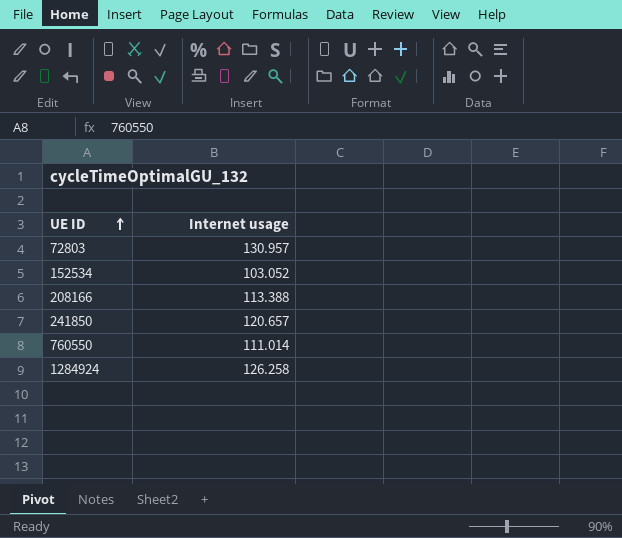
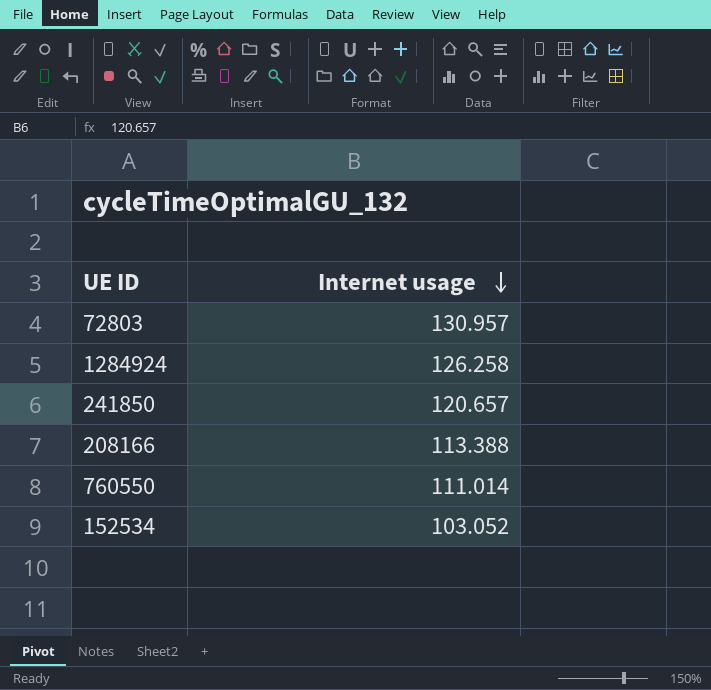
row order: UE ID ascending -> Internet usage descending

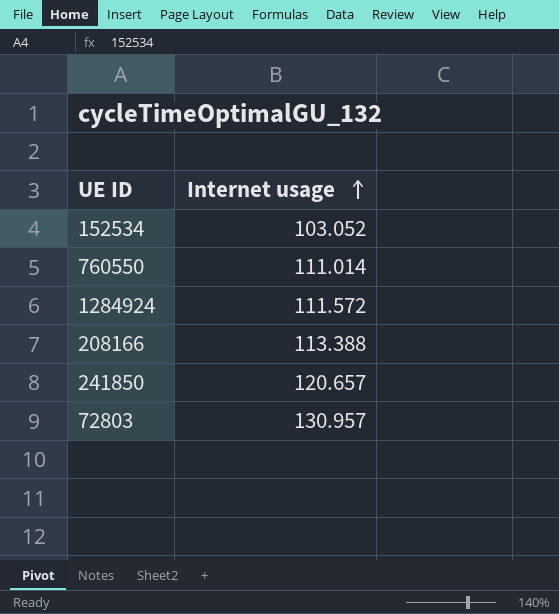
row order: Internet usage descending -> Internet usage ascending
1284924 | Internet usage: 126.258 -> 111.572

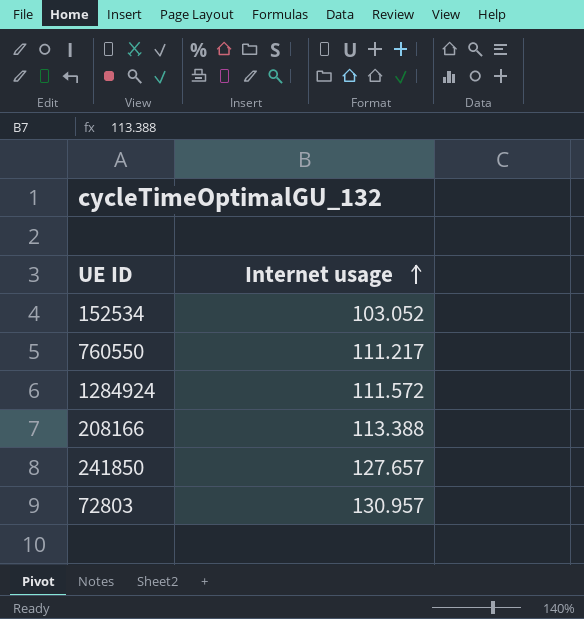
760550 | Internet usage: 111.014 -> 111.217
241850 | Internet usage: 120.657 -> 127.657

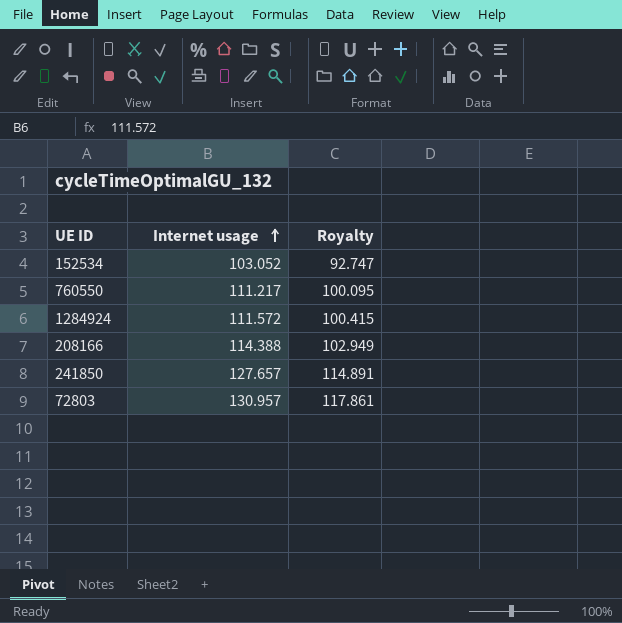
column Royalty | formula: none -> [Internet usage] * 0.9
208166 | Internet usage: 113.388 -> 114.388

